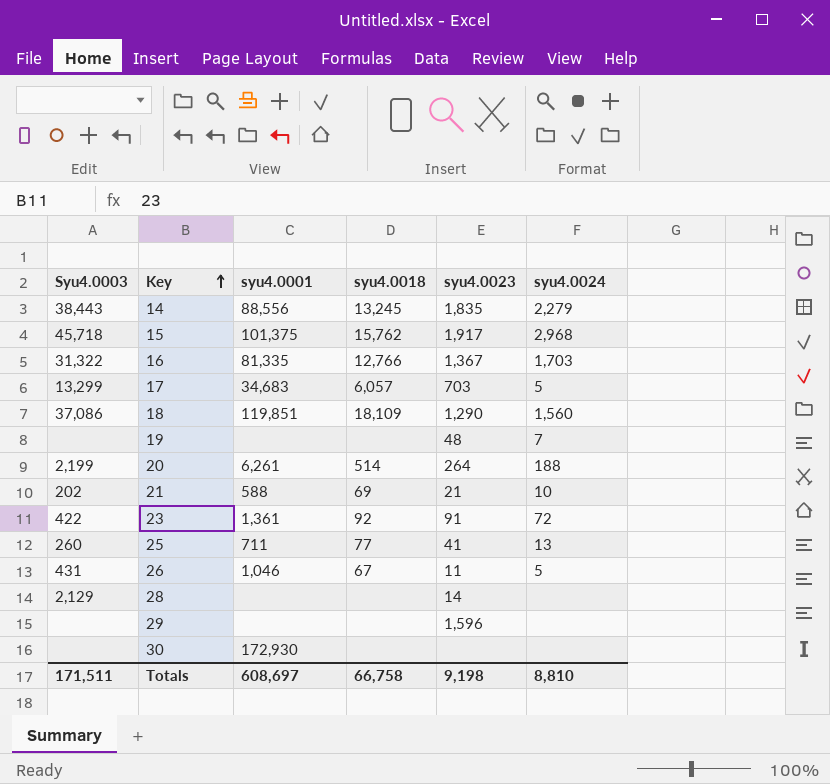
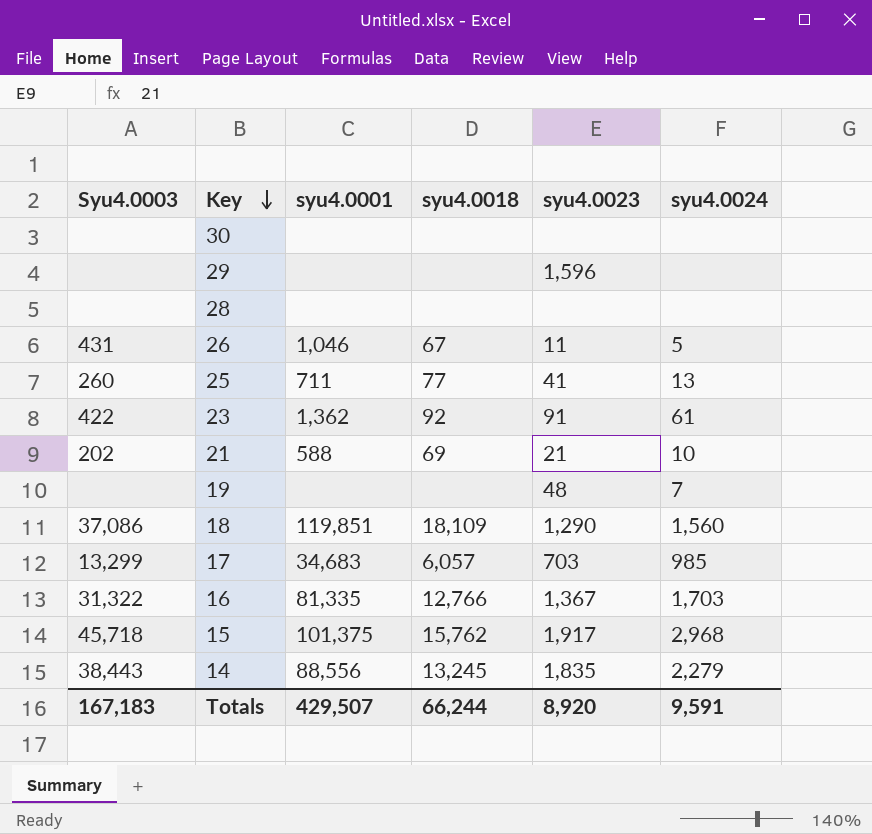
row order: Key ascending -> Key descending
row 20: 2,199 | 6,261 | 514 | 264 | 188 -> none
30 | syu4.0001: 172,930 -> none
28 | Syu4.0003: 2,129 -> none
28 | syu4.0023: 14 -> none
23 | syu4.0001: 1,361 -> 1,362
23 | syu4.0024: 72 -> 61
17 | syu4.0024: 5 -> 985
Totals | Syu4.0003: 171,511 -> 167,183
Totals | syu4.0001: 608,697 -> 429,507
Totals | syu4.0018: 66,758 -> 66,244
Totals | syu4.0023: 9,198 -> 8,920
Totals | syu4.0024: 8,810 -> 9,591

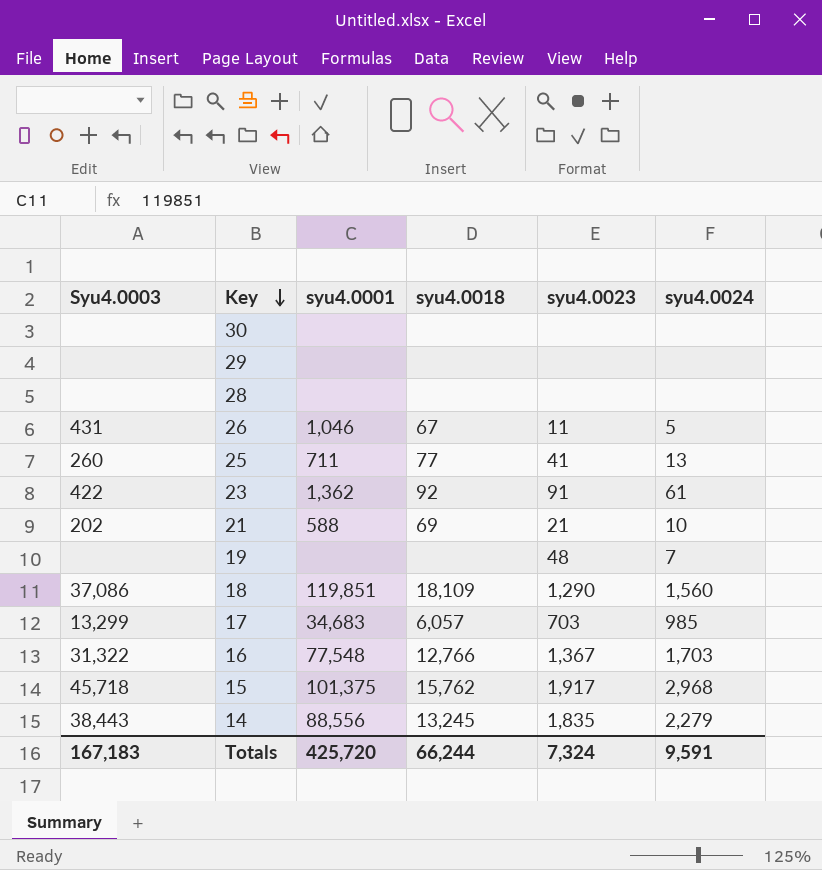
29 | syu4.0023: 1,596 -> none
16 | syu4.0001: 81,335 -> 77,548
Totals | syu4.0001: 429,507 -> 425,720
Totals | syu4.0023: 8,920 -> 7,324

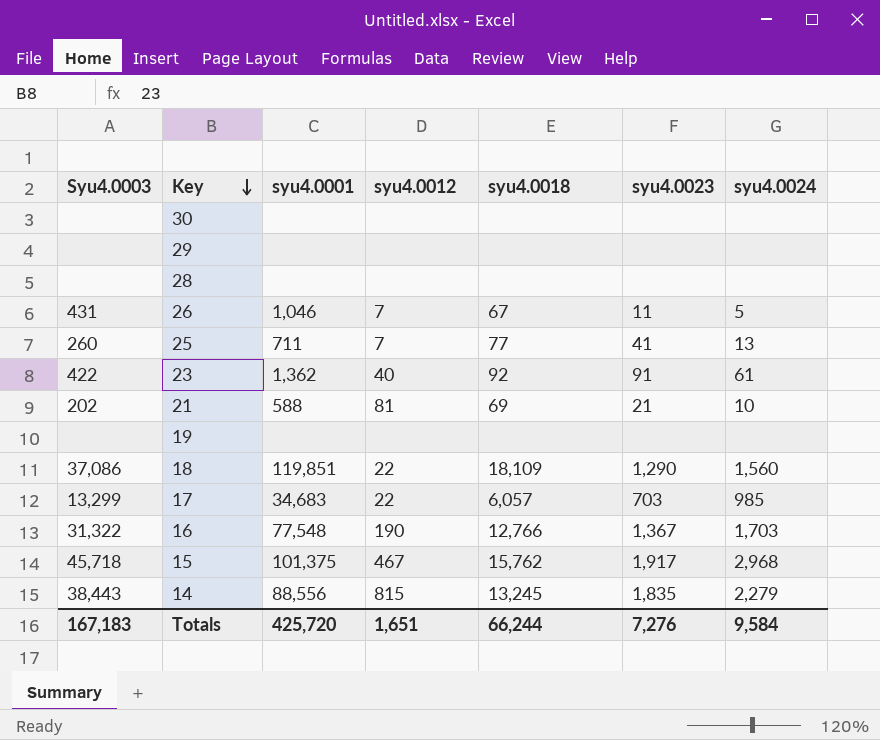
column syu4.0012 | position: none -> 4
19 | syu4.0023: 48 -> none
19 | syu4.0024: 7 -> none
Totals | syu4.0023: 7,324 -> 7,276
Totals | syu4.0024: 9,591 -> 9,584

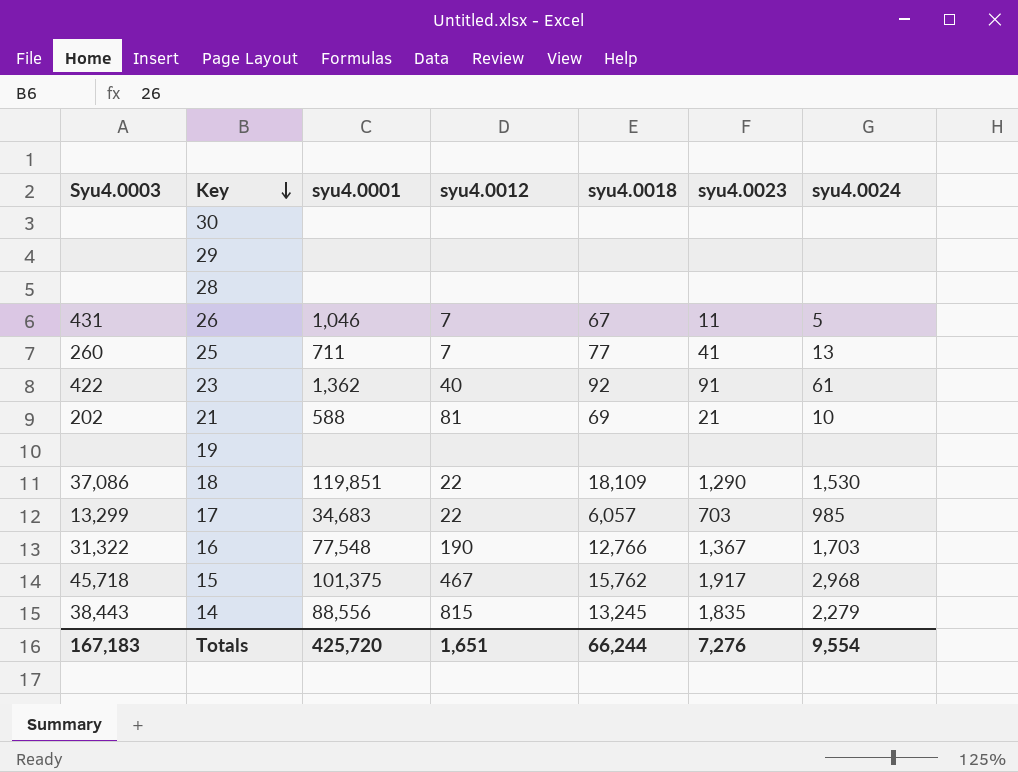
18 | syu4.0024: 1,560 -> 1,530
Totals | syu4.0024: 9,584 -> 9,554

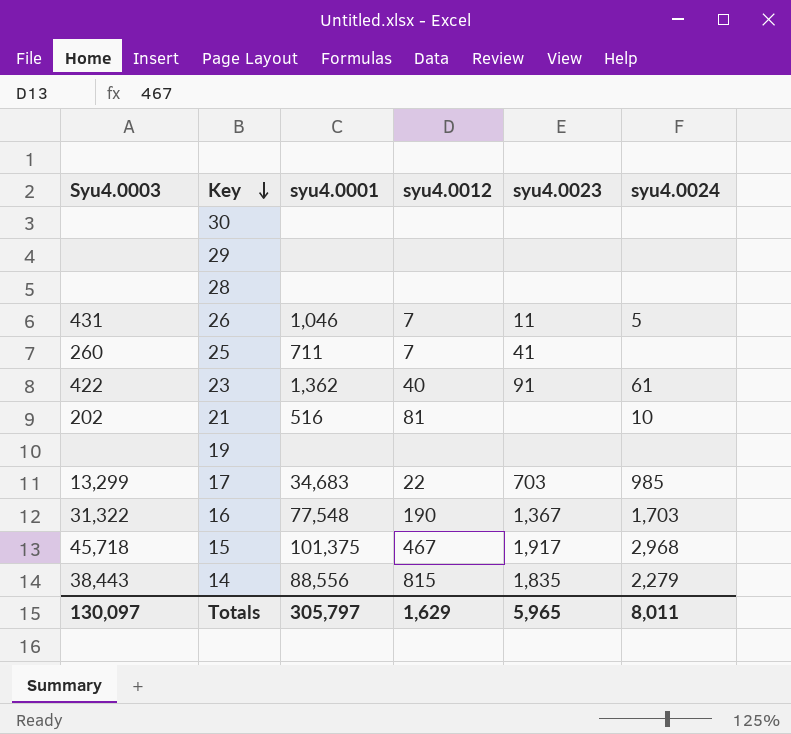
column syu4.0018 | position: 5 -> none
row 18: 37,086 | 119,851 | 22 | 18,109 | 1,290 | 1,530 -> none
25 | syu4.0024: 13 -> none
21 | syu4.0001: 588 -> 516
21 | syu4.0023: 21 -> none
Totals | Syu4.0003: 167,183 -> 130,097
Totals | syu4.0001: 425,720 -> 305,797
Totals | syu4.0012: 1,651 -> 1,629
Totals | syu4.0023: 7,276 -> 5,965
Totals | syu4.0024: 9,554 -> 8,011

